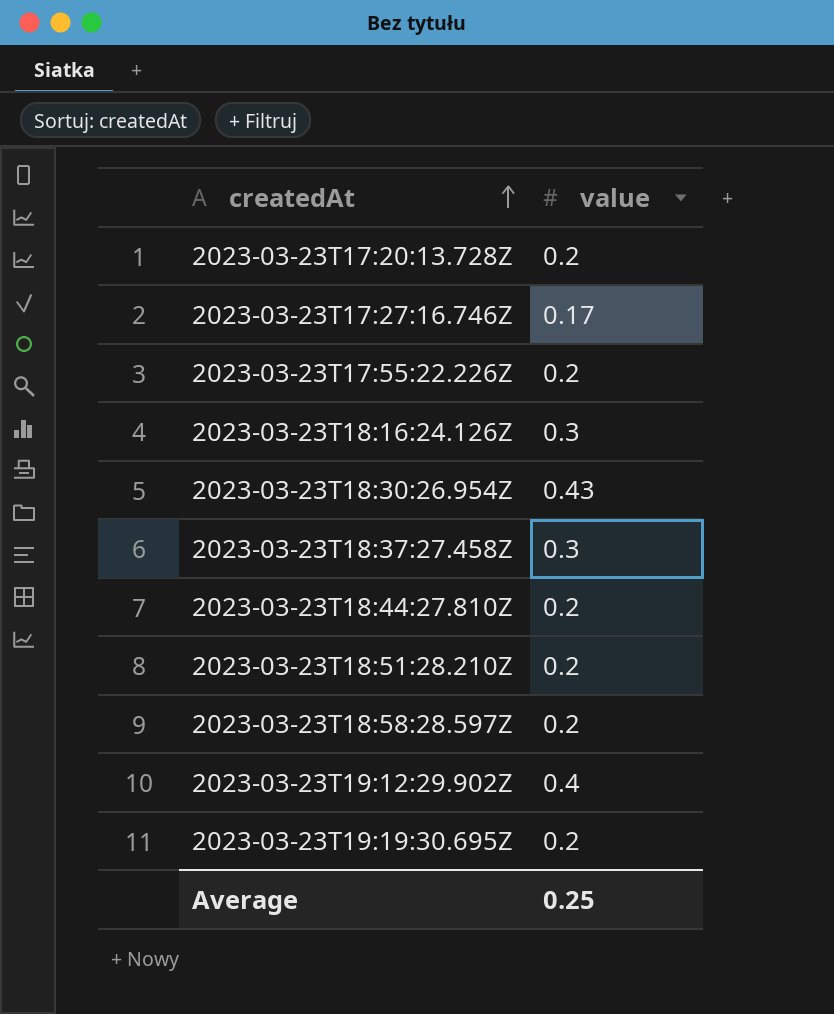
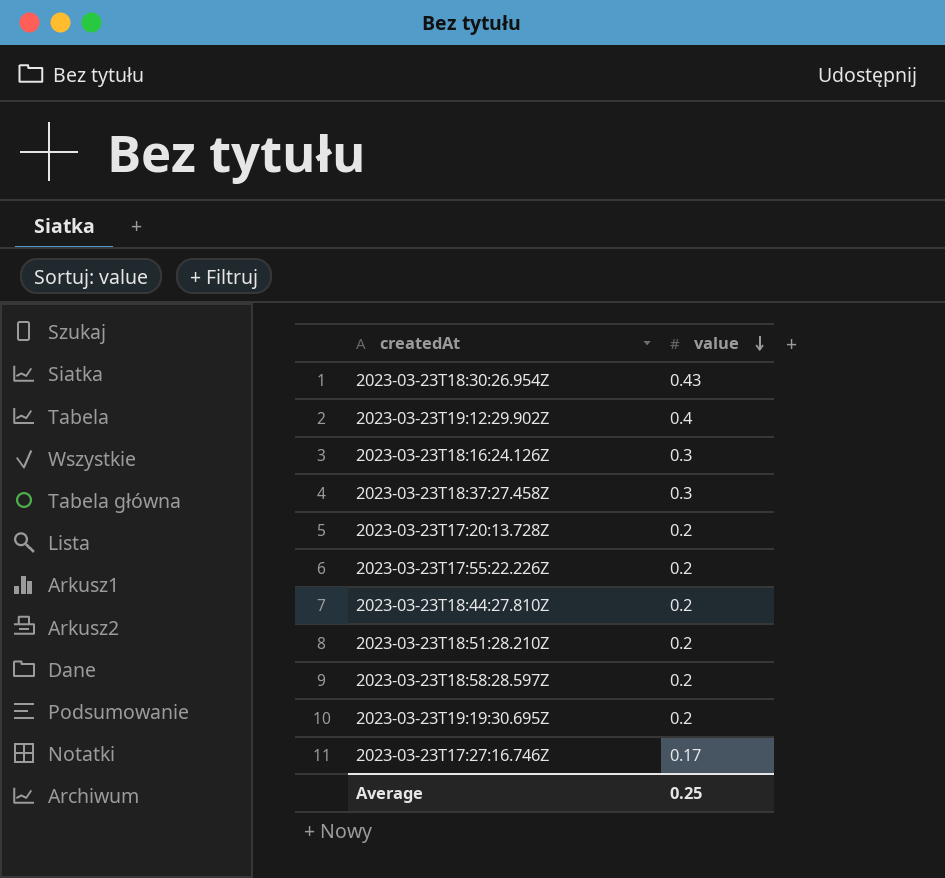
row order: createdAt ascending -> value descending

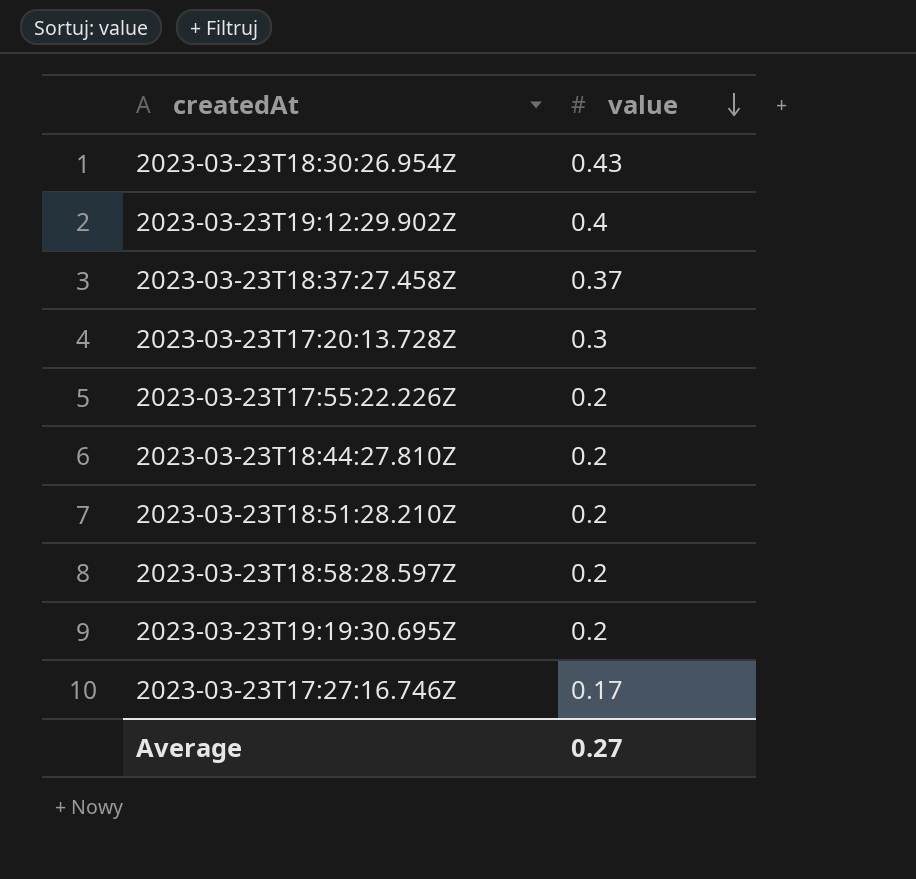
row 2023-03-23T18:16:24.126Z: 0.3 -> none
2023-03-23T18:37:27.458Z | value: 0.3 -> 0.37
2023-03-23T17:20:13.728Z | value: 0.2 -> 0.3
Average | value: 0.25 -> 0.27

